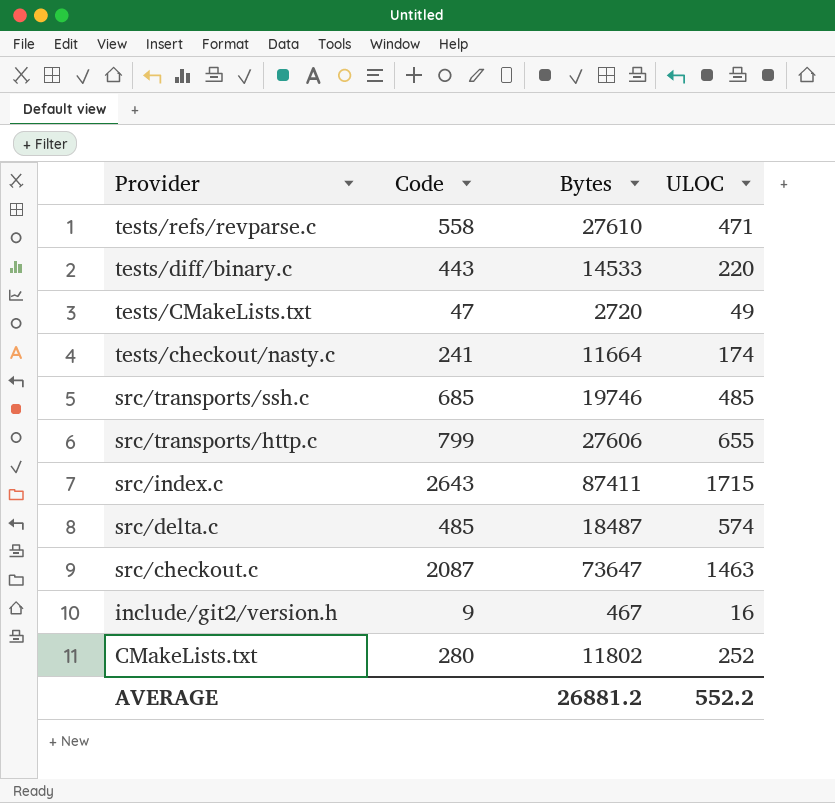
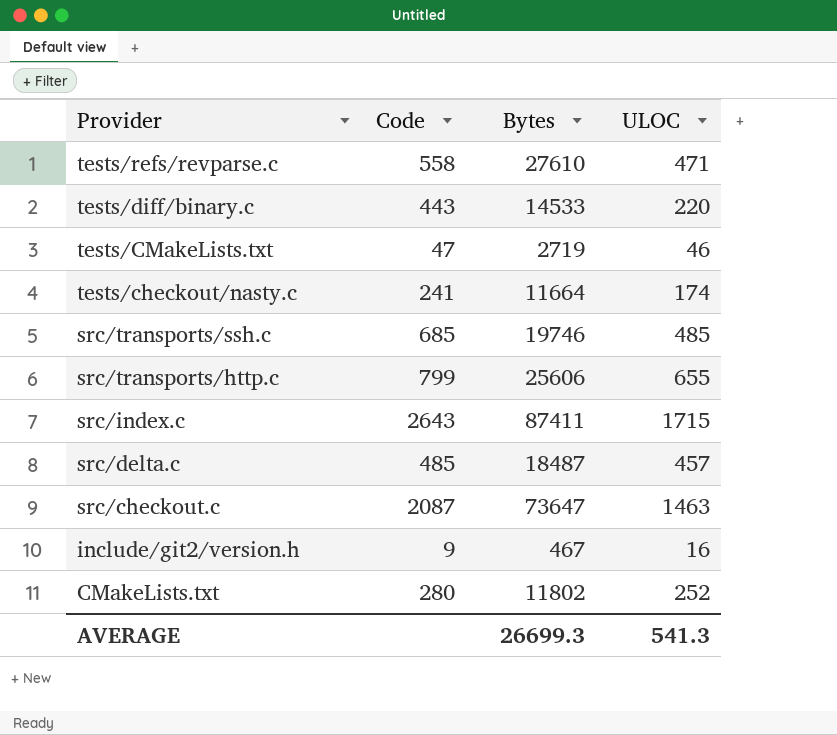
tests/CMakeLists.txt | Bytes: 2720 -> 2719
tests/CMakeLists.txt | ULOC: 49 -> 46
src/transports/http.c | Bytes: 27606 -> 25606
src/delta.c | ULOC: 574 -> 457
AVERAGE | Bytes: 26881.2 -> 26699.3
AVERAGE | ULOC: 552.2 -> 541.3

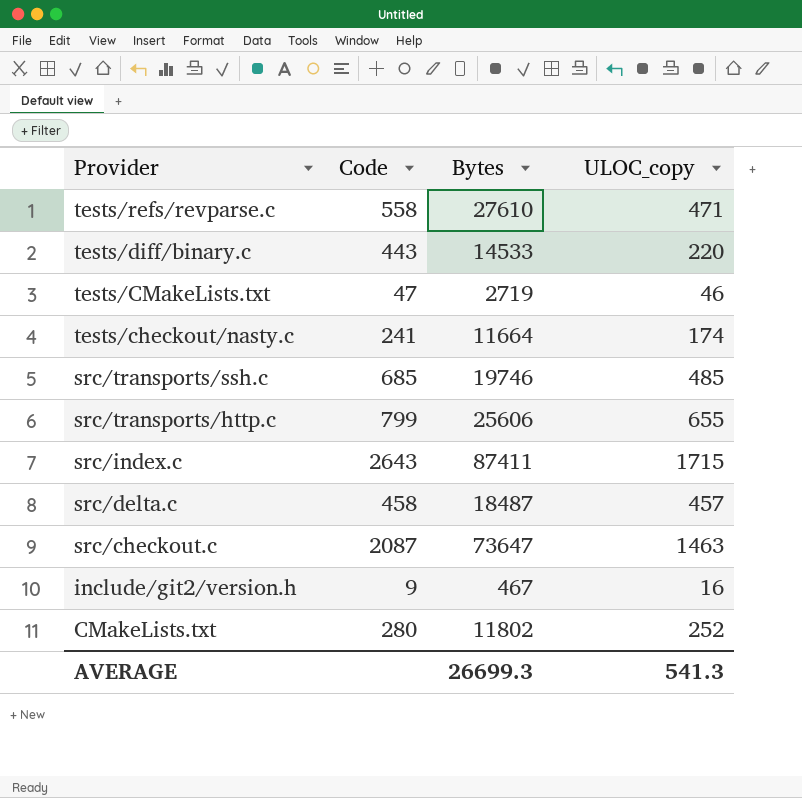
column name: ULOC -> ULOC_copy
src/delta.c | Code: 485 -> 458

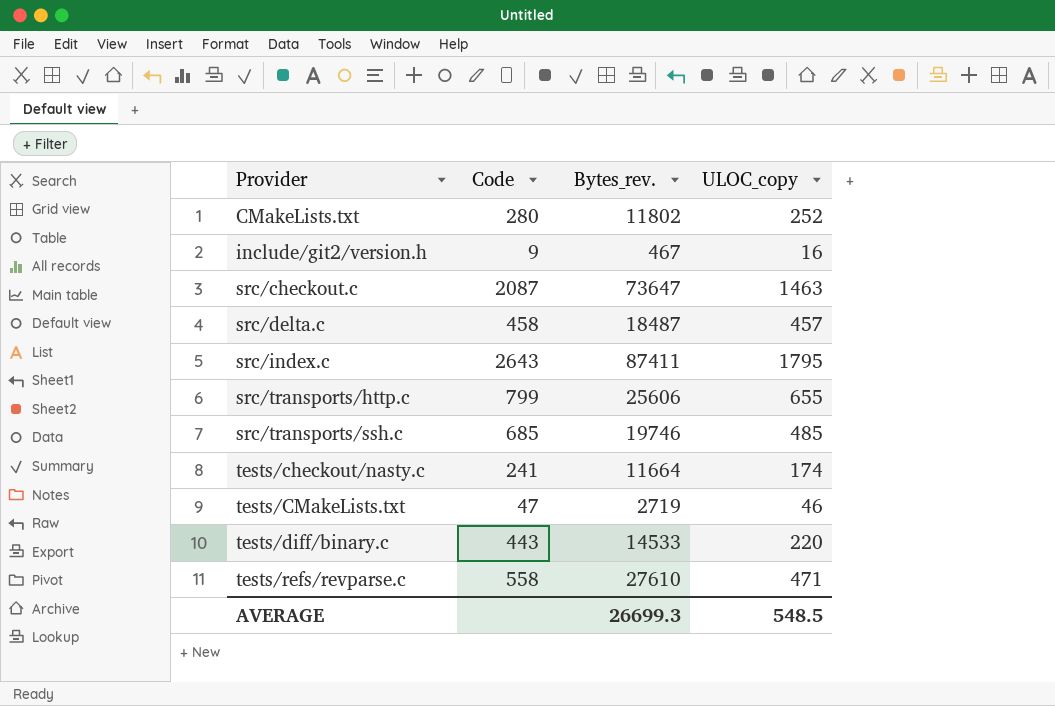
row order: Provider descending -> Provider ascending
column name: Bytes -> Bytes_rev.
src/index.c | ULOC_copy: 1715 -> 1795
AVERAGE | ULOC_copy: 541.3 -> 548.5

